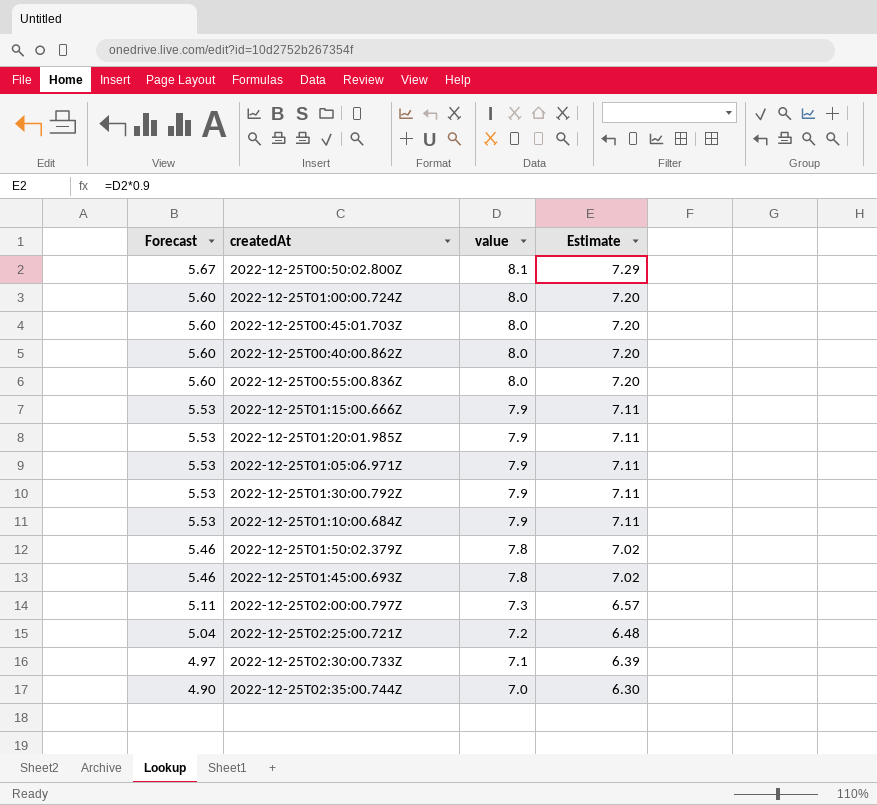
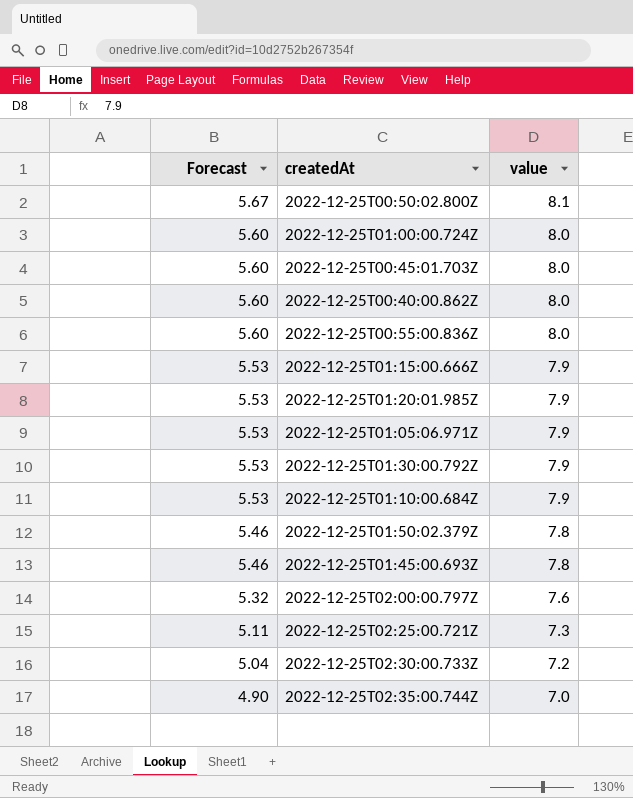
column Estimate | formula: [value] * 0.9 -> none
2022-12-25T02:00:00.797Z | Forecast: 5.11 -> 5.32
2022-12-25T02:00:00.797Z | value: 7.3 -> 7.6
2022-12-25T02:25:00.721Z | Forecast: 5.04 -> 5.11
2022-12-25T02:25:00.721Z | value: 7.2 -> 7.3
2022-12-25T02:30:00.733Z | Forecast: 4.97 -> 5.04
2022-12-25T02:30:00.733Z | value: 7.1 -> 7.2

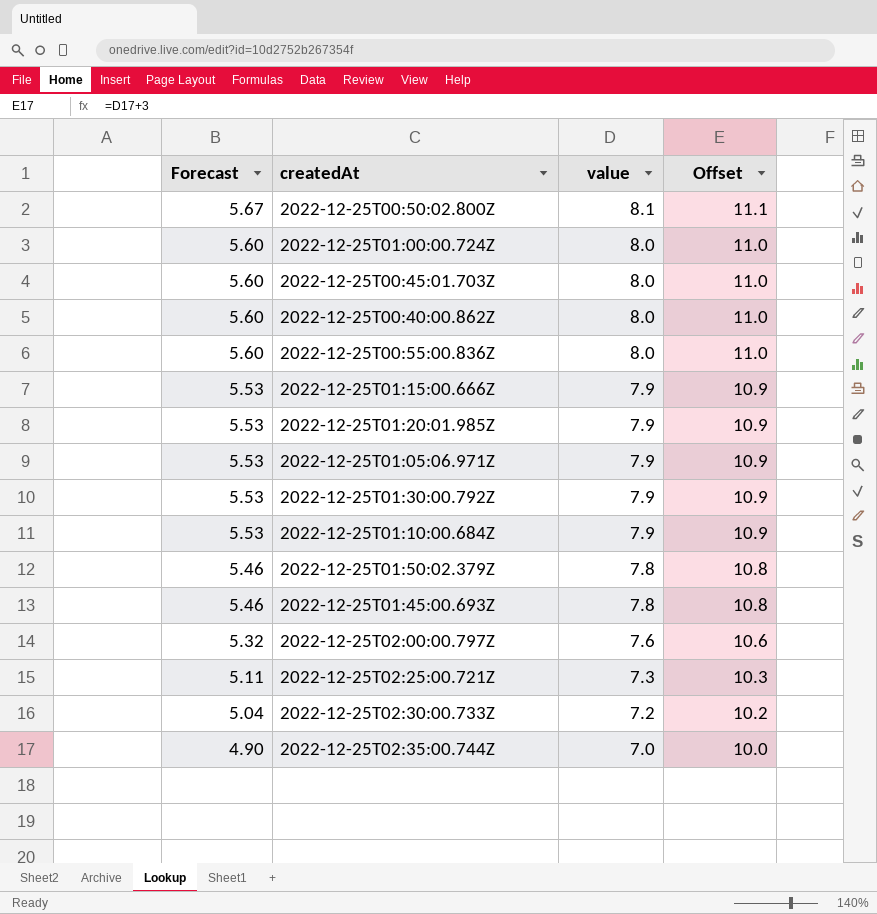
column Offset | formula: none -> [value] + 3

